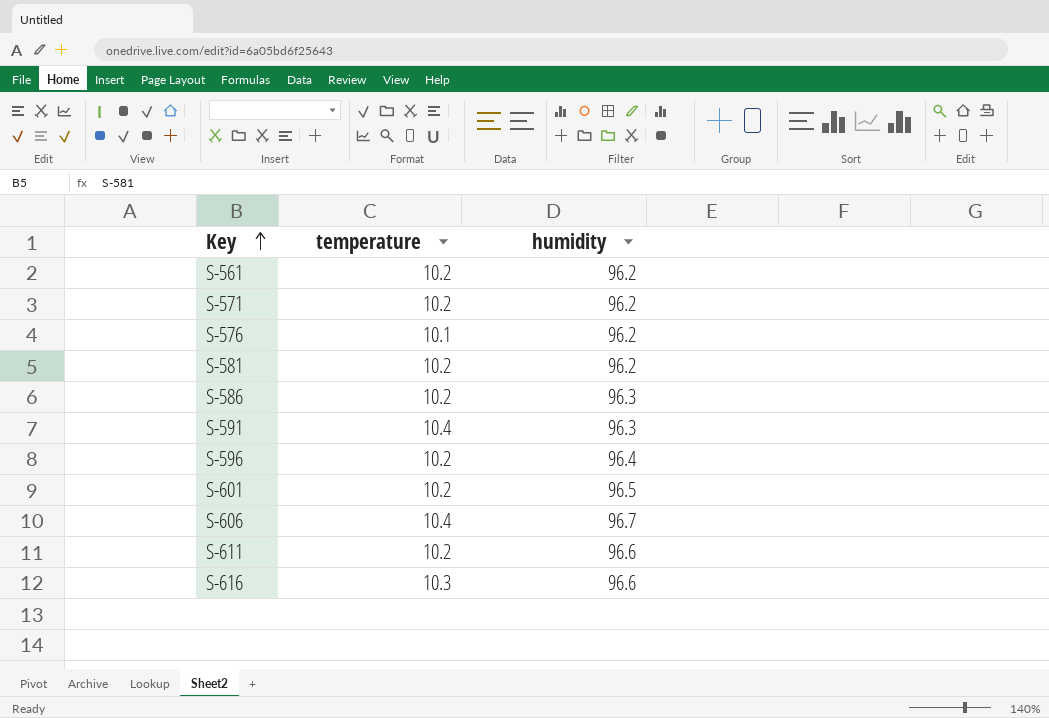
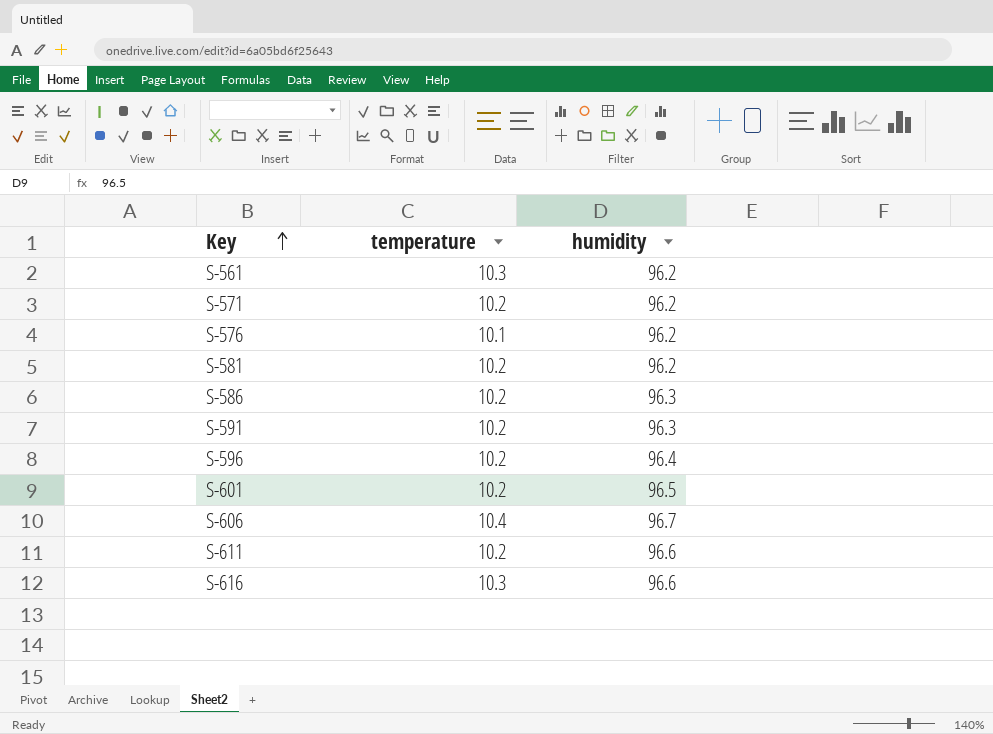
S-561 | temperature: 10.2 -> 10.3
S-591 | temperature: 10.4 -> 10.2

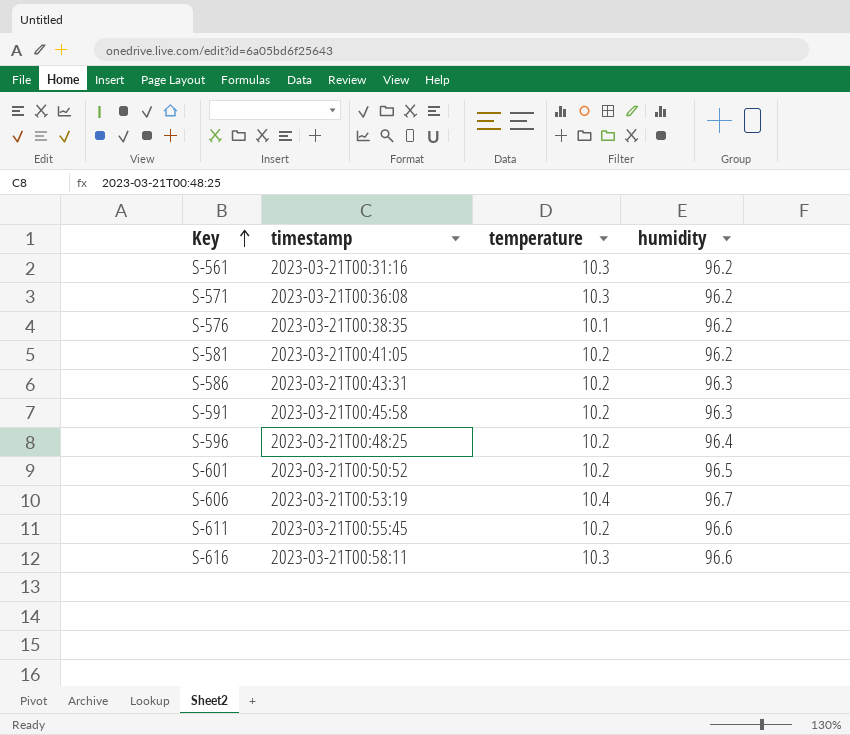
column timestamp | position: none -> 2
S-571 | temperature: 10.2 -> 10.3

